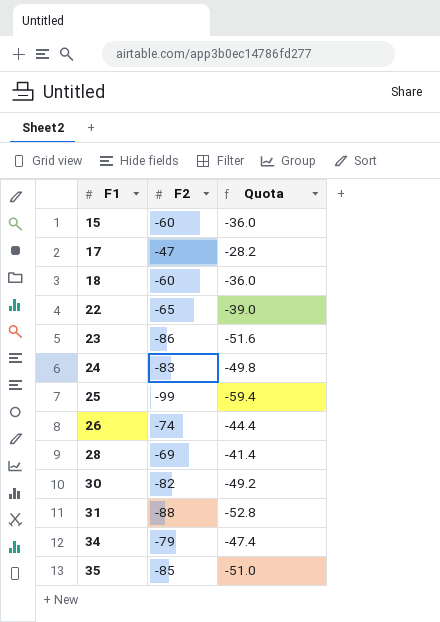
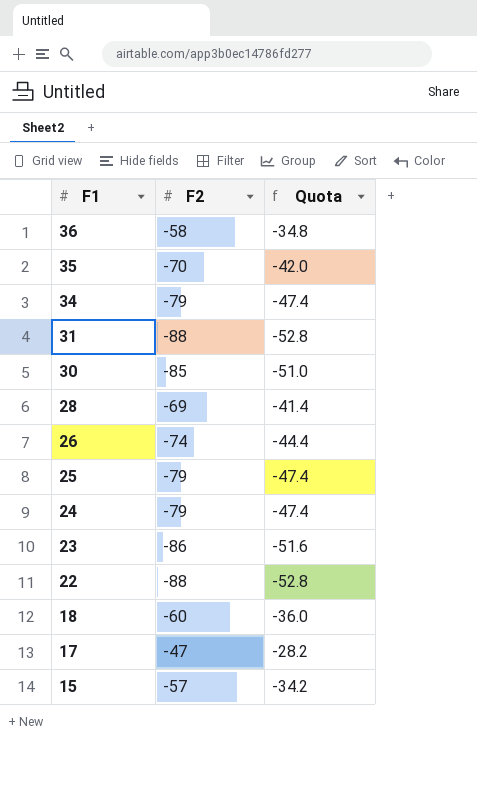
row order: F1 ascending -> F1 descending
row 36: none -> -58 | -34.8
35 | F2: -85 -> -70
35 | Quota: -51.0 -> -42.0
30 | F2: -82 -> -85
30 | Quota: -49.2 -> -51.0
25 | F2: -99 -> -79
25 | Quota: -59.4 -> -47.4
24 | F2: -83 -> -79
24 | Quota: -49.8 -> -47.4
22 | F2: -65 -> -88
22 | Quota: -39.0 -> -52.8
15 | F2: -60 -> -57
15 | Quota: -36.0 -> -34.2

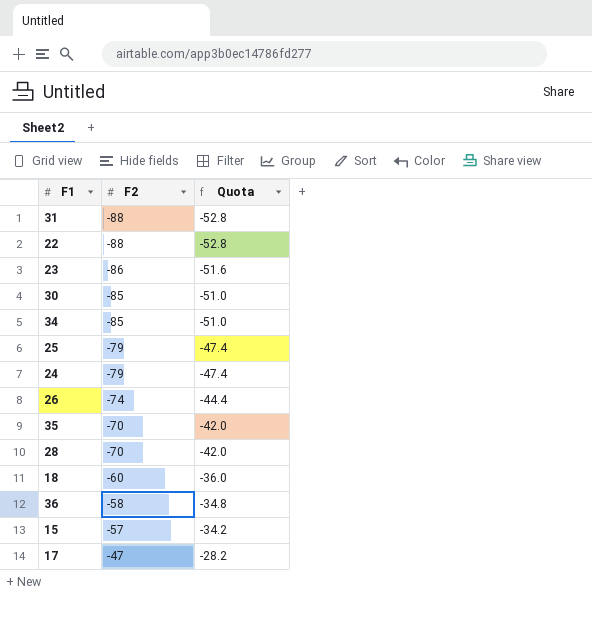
row order: F1 descending -> F2 ascending
34 | F2: -79 -> -85
34 | Quota: -47.4 -> -51.0
28 | F2: -69 -> -70
28 | Quota: -41.4 -> -42.0

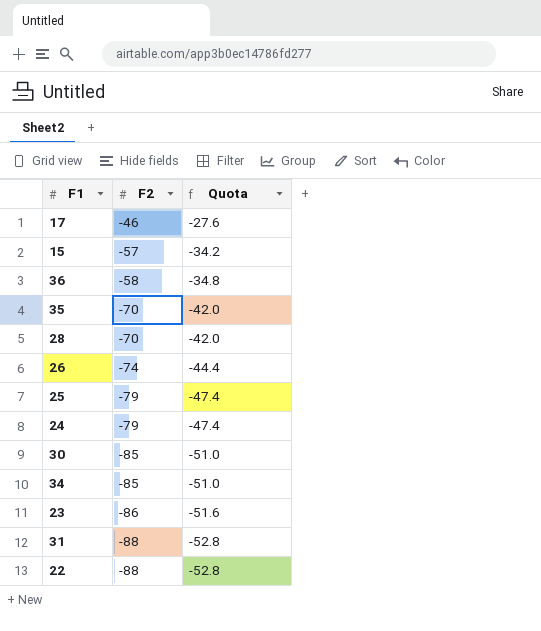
row order: F2 ascending -> F2 descending
row 18: -60 | -36.0 -> none
17 | F2: -47 -> -46
17 | Quota: -28.2 -> -27.6

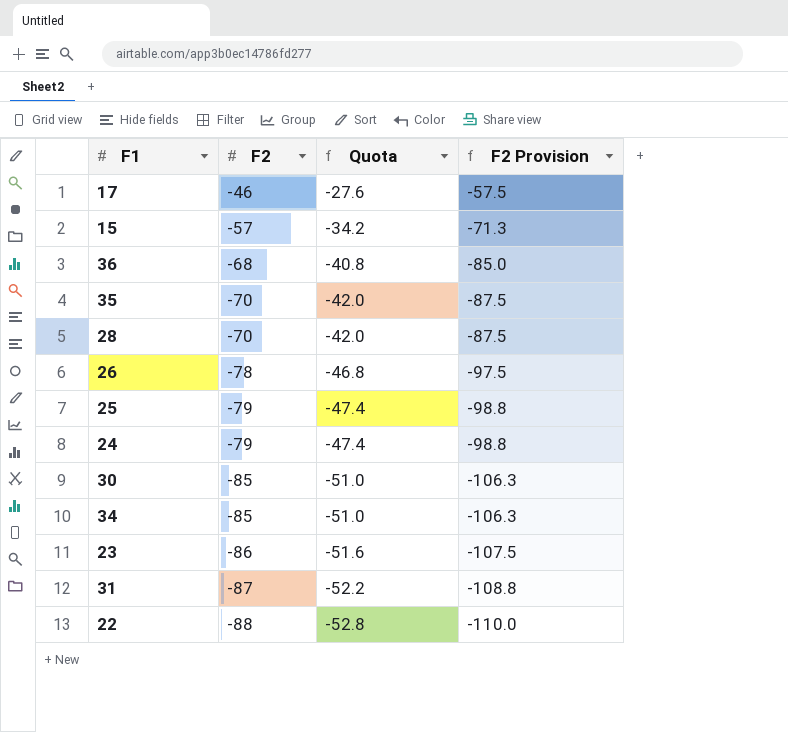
column F2 Provision | formula: none -> [F2] * 1.25
36 | F2: -58 -> -68
36 | Quota: -34.8 -> -40.8
26 | F2: -74 -> -78
26 | Quota: -44.4 -> -46.8
31 | F2: -88 -> -87
31 | Quota: -52.8 -> -52.2

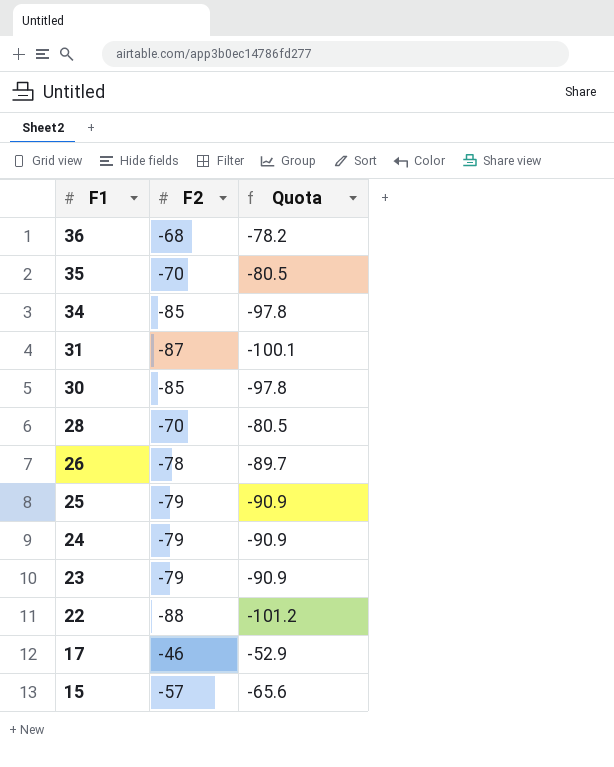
row order: F2 descending -> F1 descending
column F2 Provision | formula: [F2] * 1.25 -> none
column Quota | formula: [F2] * 0.6 -> [F2] * 1.15
23 | F2: -86 -> -79

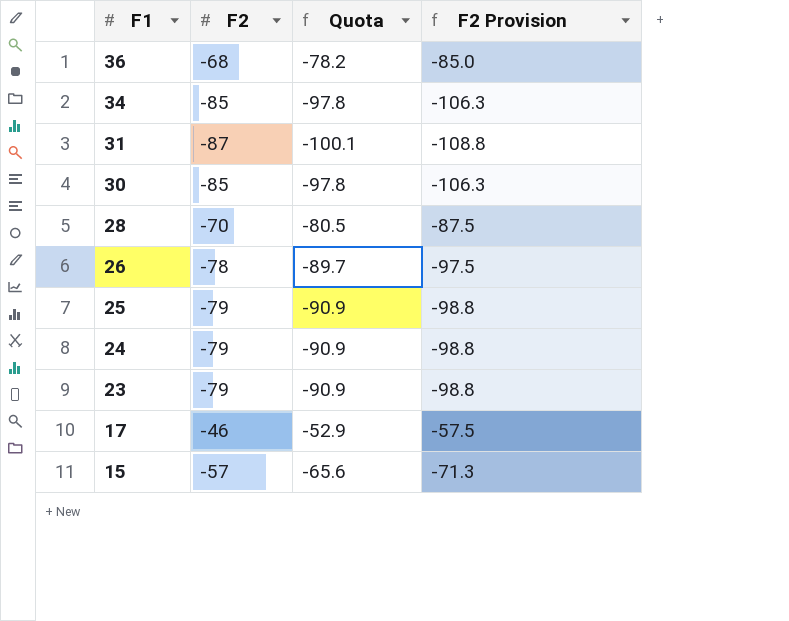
column F2 Provision | formula: none -> [F2] * 1.25
row 35: -70 | -80.5 -> none
row 22: -88 | -101.2 -> none

